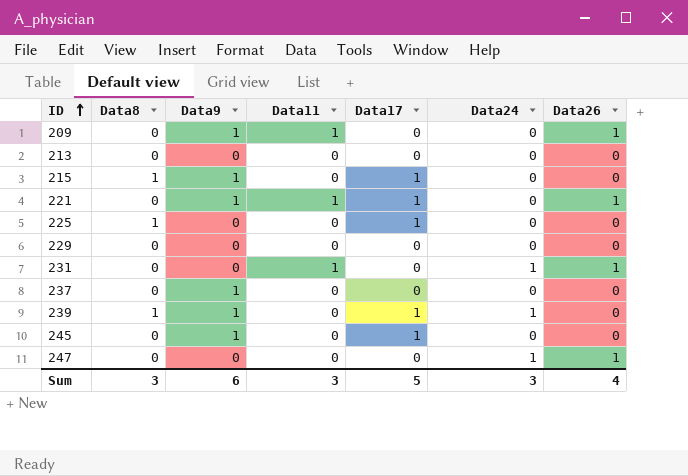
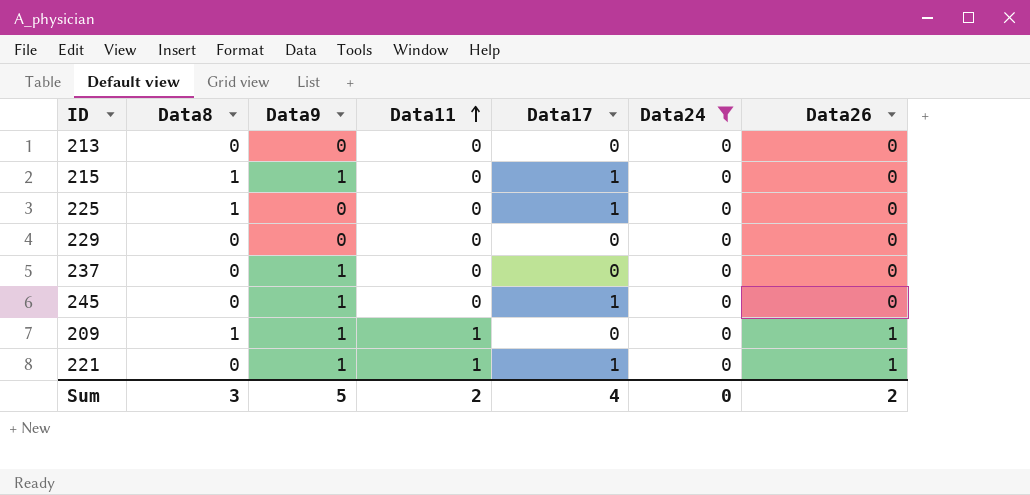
filter: none -> Data24 = 0
row order: ID ascending -> Data11 ascending
209 | Data8: 0 -> 1
Sum | Data9: 6 -> 5
Sum | Data11: 3 -> 2
Sum | Data17: 5 -> 4
Sum | Data24: 3 -> 0
Sum | Data26: 4 -> 2

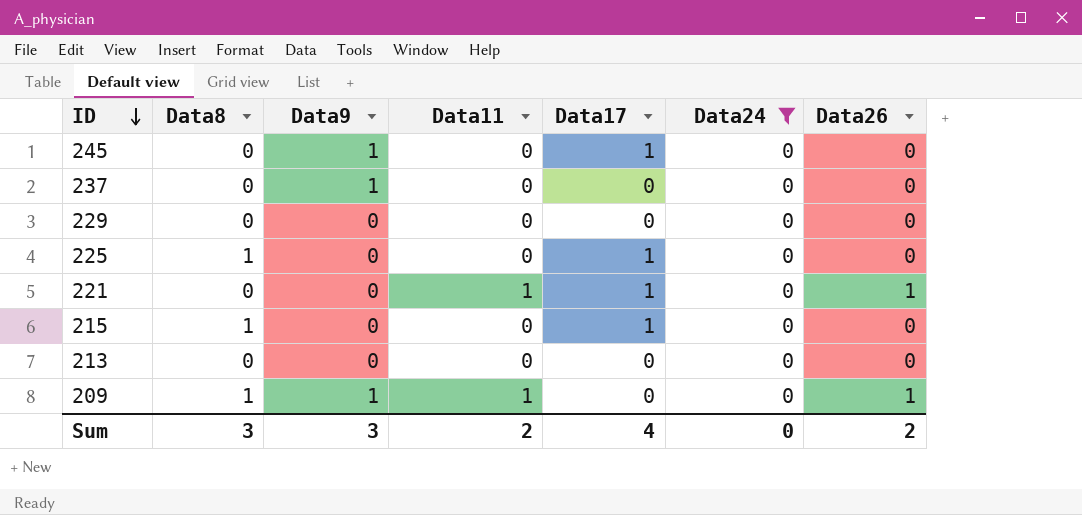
row order: Data11 ascending -> ID descending
221 | Data9: 1 -> 0
215 | Data9: 1 -> 0
Sum | Data9: 5 -> 3

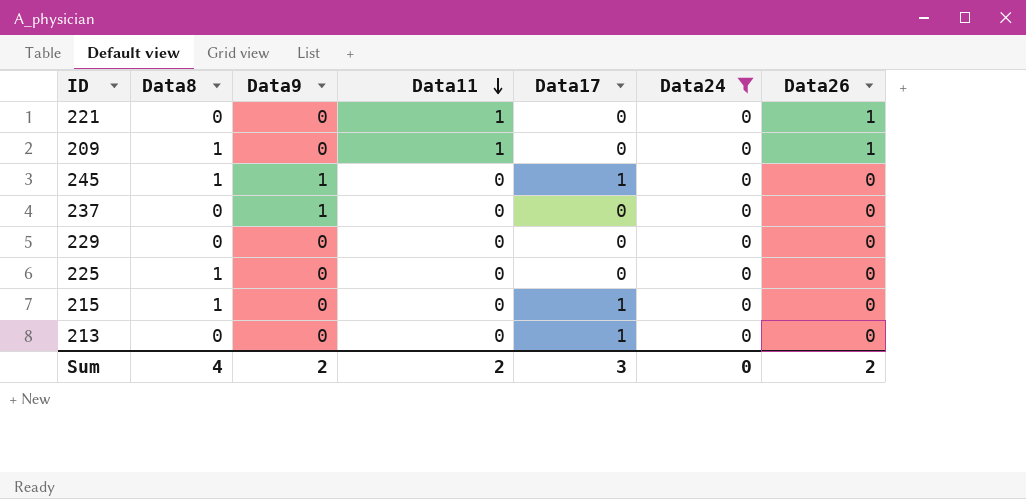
row order: ID descending -> Data11 descending
221 | Data17: 1 -> 0
209 | Data9: 1 -> 0
245 | Data8: 0 -> 1
225 | Data17: 1 -> 0
213 | Data17: 0 -> 1
Sum | Data8: 3 -> 4
Sum | Data9: 3 -> 2
Sum | Data17: 4 -> 3

